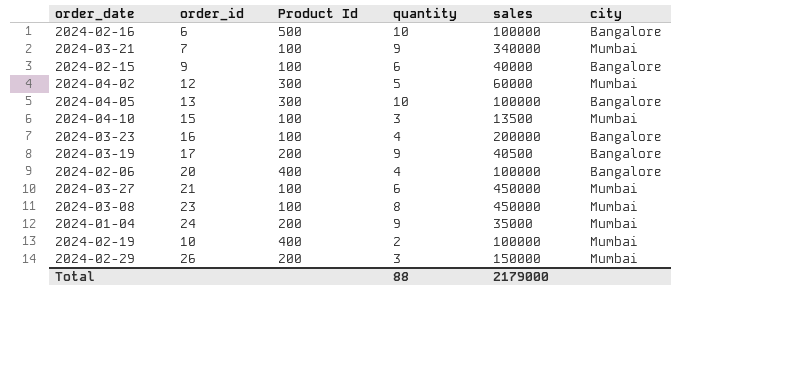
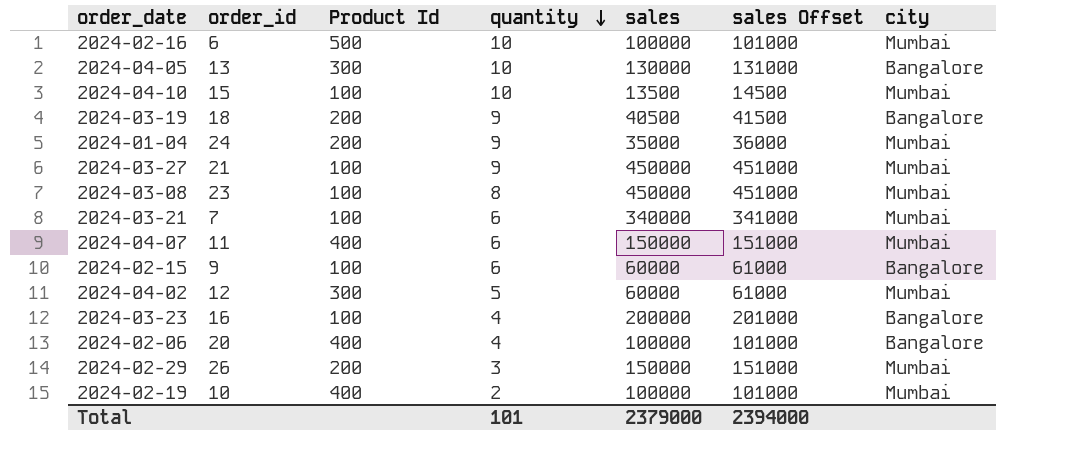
row order: none -> quantity descending
column sales Offset | formula: none -> [sales] + 1000
2024-02-16 | city: Bangalore -> Mumbai
2024-04-05 | sales: 100000 -> 130000
2024-04-10 | quantity: 3 -> 10
2024-03-19 | order_id: 17 -> 18
2024-03-27 | quantity: 6 -> 9
2024-03-21 | quantity: 9 -> 6
row 2024-04-07: none -> 11 | 400 | 6 | 150000 | 151000 | Mumbai
2024-02-15 | sales: 40000 -> 60000
Total | quantity: 88 -> 101
Total | sales: 2179000 -> 2379000

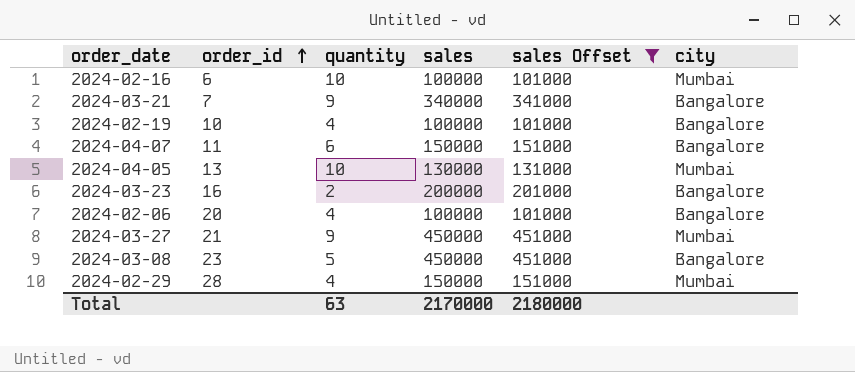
filter: none -> sales Offset >= 101000
row order: quantity descending -> order_id ascending
column Product Id | position: 3 -> none
2024-03-21 | quantity: 6 -> 9
2024-03-21 | city: Mumbai -> Bangalore
2024-02-19 | quantity: 2 -> 4
2024-02-19 | city: Mumbai -> Bangalore
2024-04-07 | city: Mumbai -> Bangalore
2024-04-05 | city: Bangalore -> Mumbai
2024-03-23 | quantity: 4 -> 2
2024-03-08 | quantity: 8 -> 5
2024-03-08 | city: Mumbai -> Bangalore
2024-02-29 | order_id: 26 -> 28
2024-02-29 | quantity: 3 -> 4
Total | quantity: 101 -> 63
Total | sales: 2379000 -> 2170000
Total | sales Offset: 2394000 -> 2180000

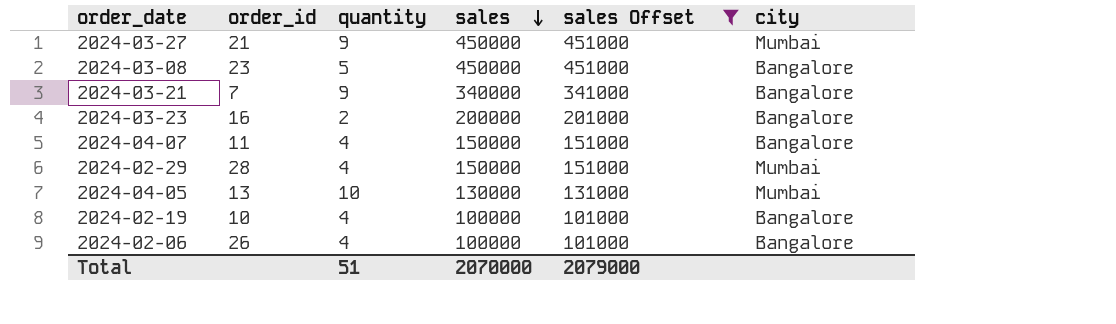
row order: order_id ascending -> sales descending
row 2024-02-16: 6 | 10 | 100000 | 101000 | Mumbai -> none
2024-04-07 | quantity: 6 -> 4
2024-02-06 | order_id: 20 -> 26
Total | quantity: 63 -> 51
Total | sales: 2170000 -> 2070000
Total | sales Offset: 2180000 -> 2079000

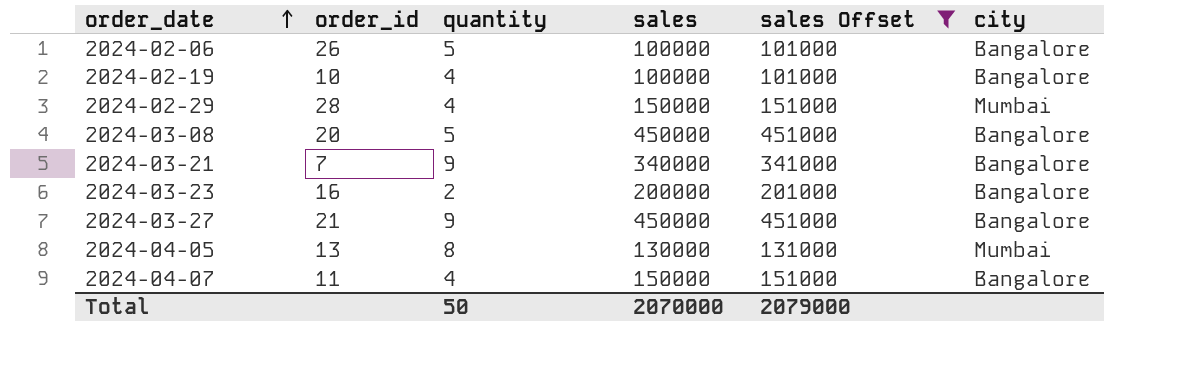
row order: sales descending -> order_date ascending
2024-02-06 | quantity: 4 -> 5
2024-03-08 | order_id: 23 -> 20
2024-03-27 | city: Mumbai -> Bangalore
2024-04-05 | quantity: 10 -> 8
Total | quantity: 51 -> 50

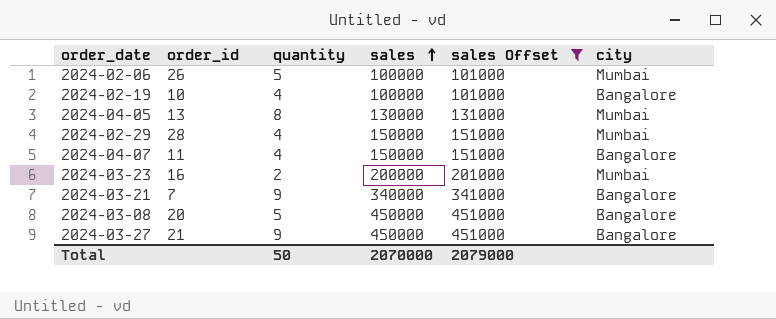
row order: order_date ascending -> sales ascending
2024-02-06 | city: Bangalore -> Mumbai
2024-03-23 | city: Bangalore -> Mumbai

